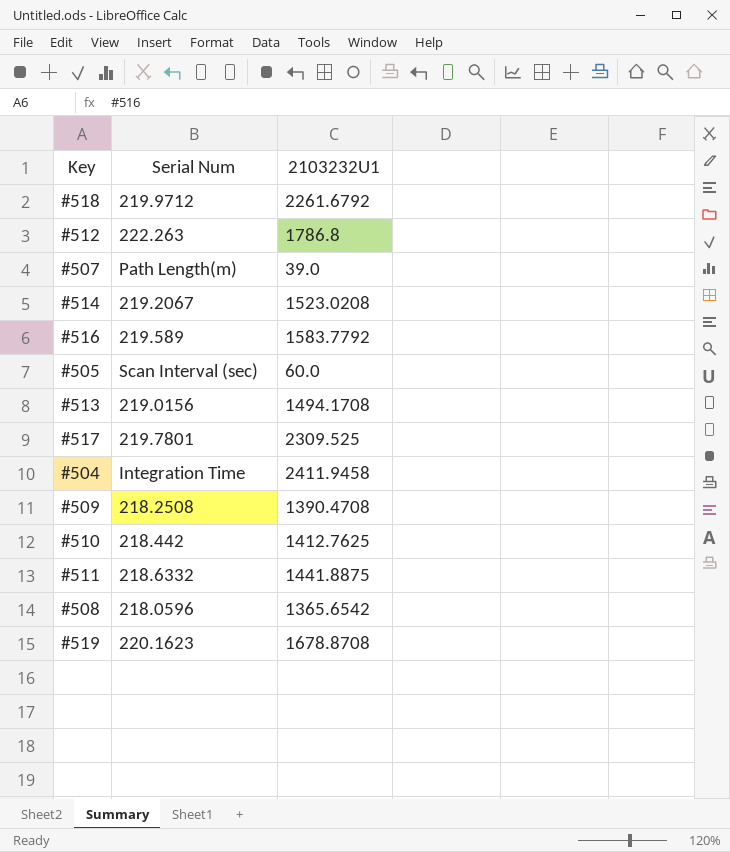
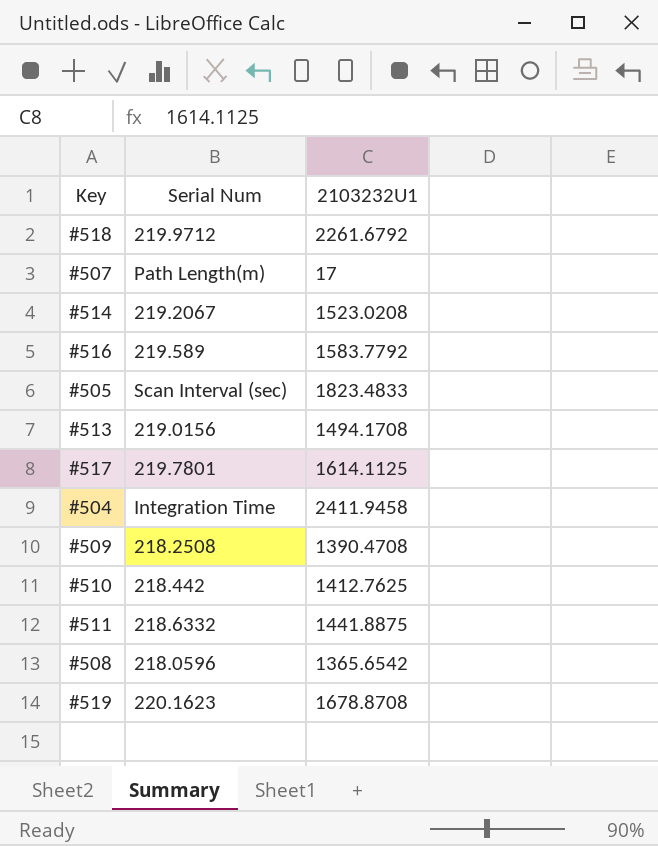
row #512: 222.263 | 1786.8 -> none
#507 | 2103232U1: 39.0 -> 17
#505 | 2103232U1: 60.0 -> 1823.4833
#517 | 2103232U1: 2309.525 -> 1614.1125

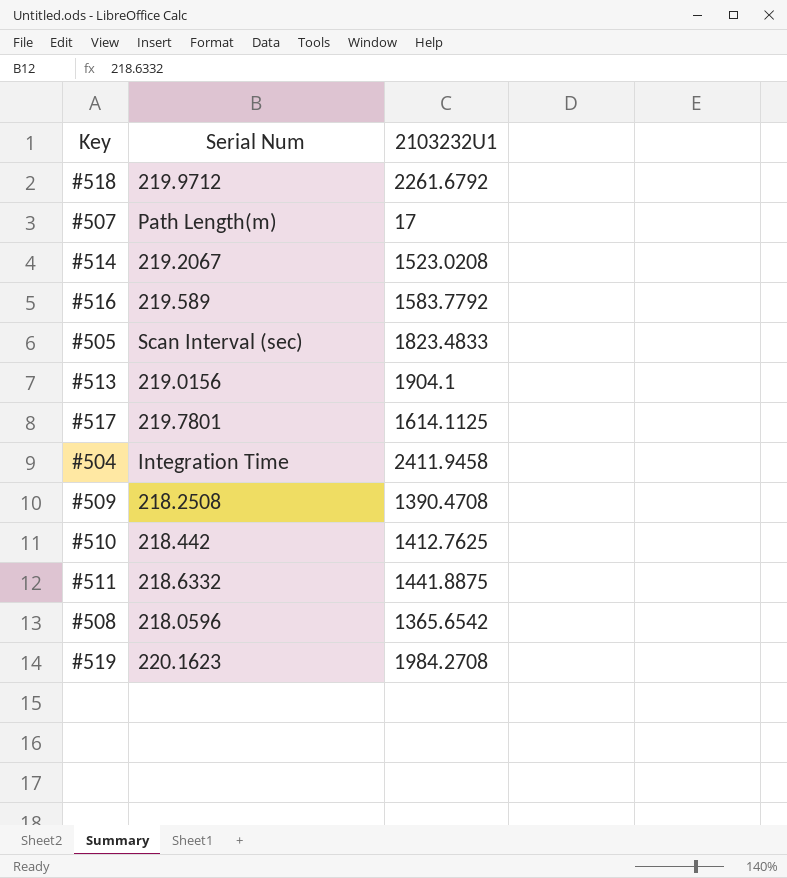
#513 | 2103232U1: 1494.1708 -> 1904.1
#519 | 2103232U1: 1678.8708 -> 1984.2708

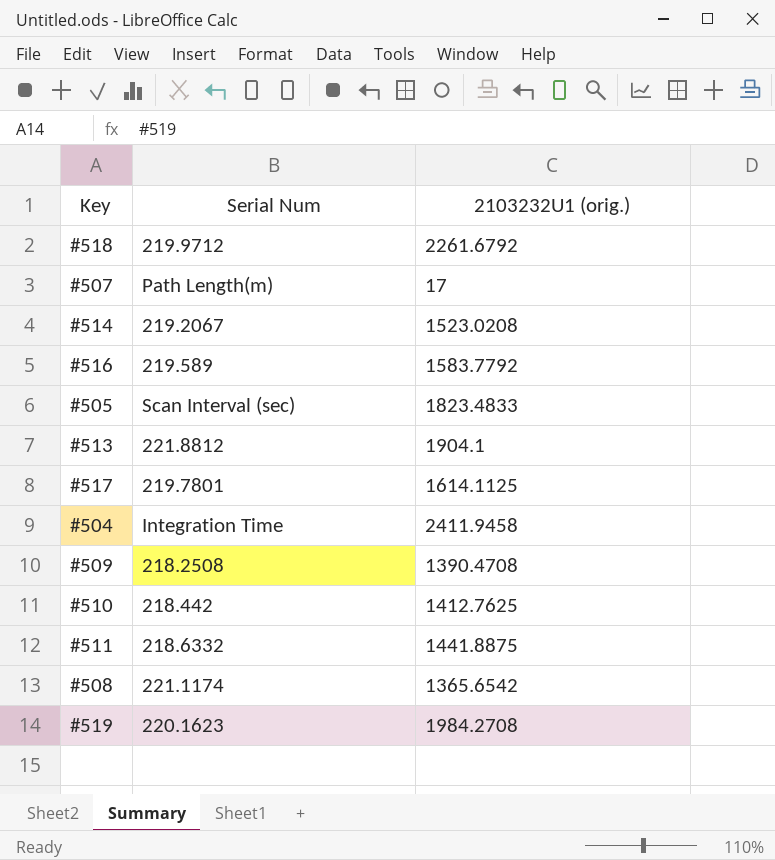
column name: 2103232U1 -> 2103232U1 (orig.)
#513 | Serial Num: 219.0156 -> 221.8812
#508 | Serial Num: 218.0596 -> 221.1174

